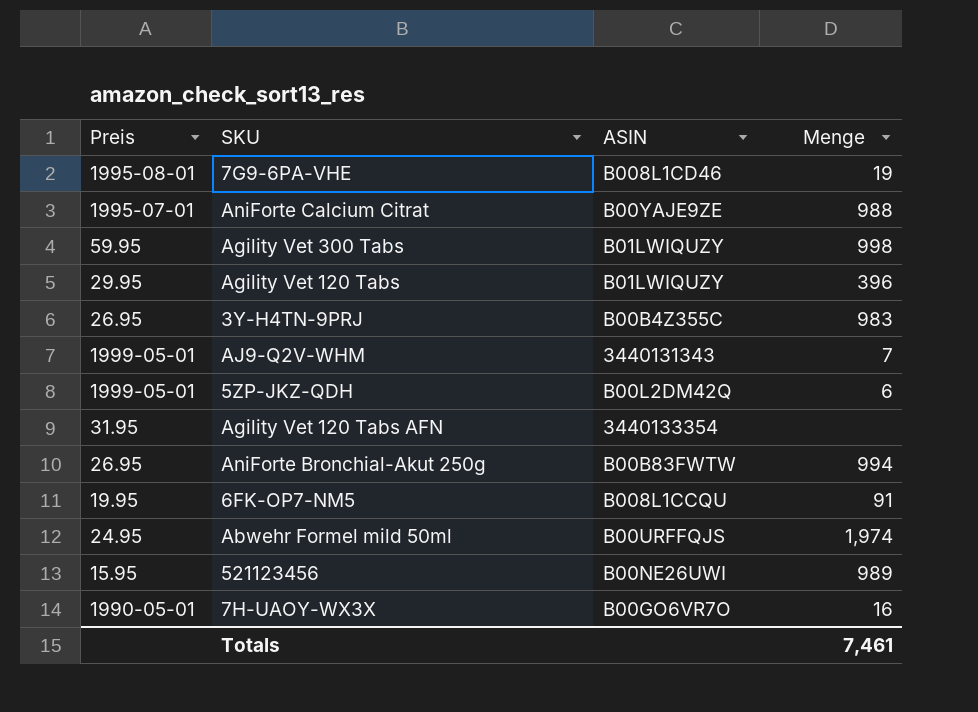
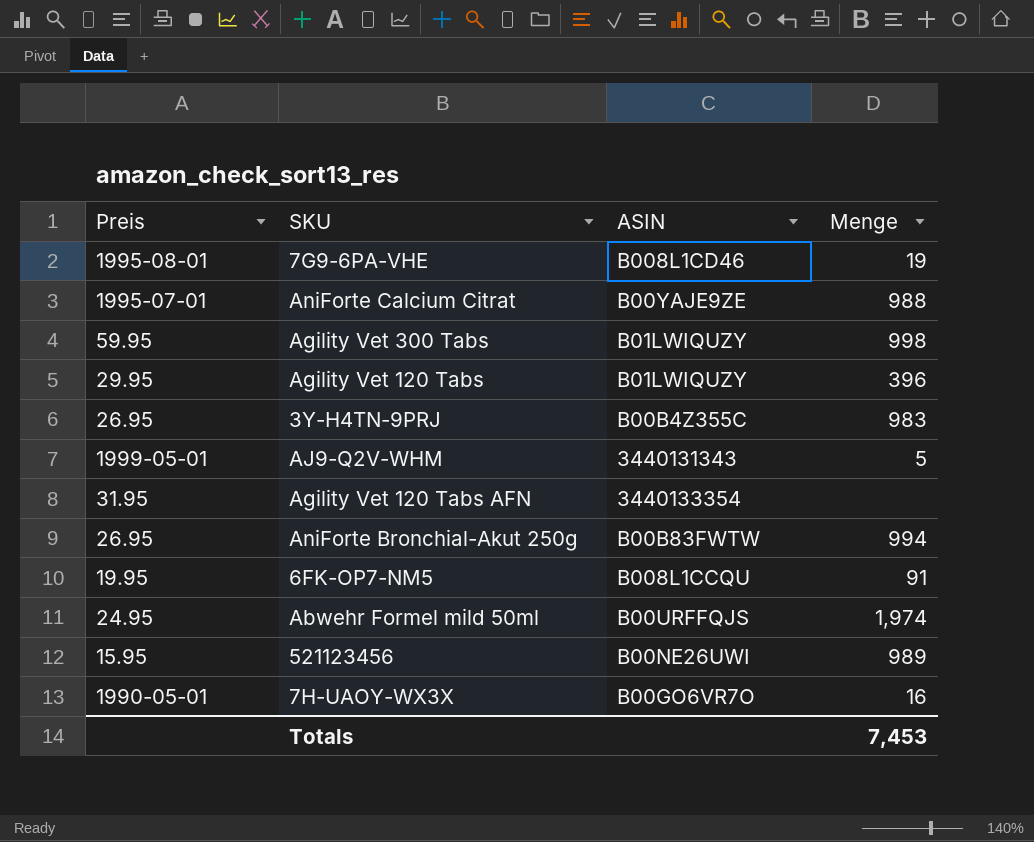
row 5ZP-JKZ-QDH: 1999-05-01 | B00L2DM42Q | 6 -> none
AJ9-Q2V-WHM | Menge: 7 -> 5
Totals | Menge: 7,461 -> 7,453

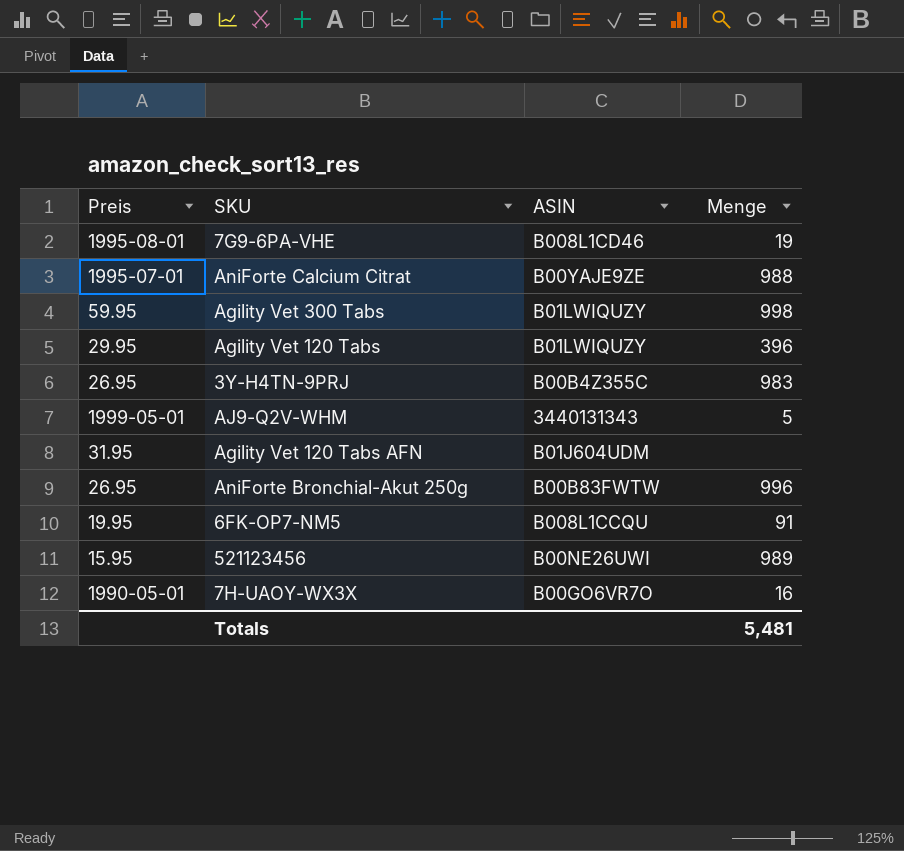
row Abwehr Formel mild 50ml: 24.95 | B00URFFQJS | 1,974 -> none
Agility Vet 120 Tabs AFN | ASIN: 3440133354 -> B01J604UDM
AniForte Bronchial-Akut 250g | Menge: 994 -> 996
Totals | Menge: 7,453 -> 5,481

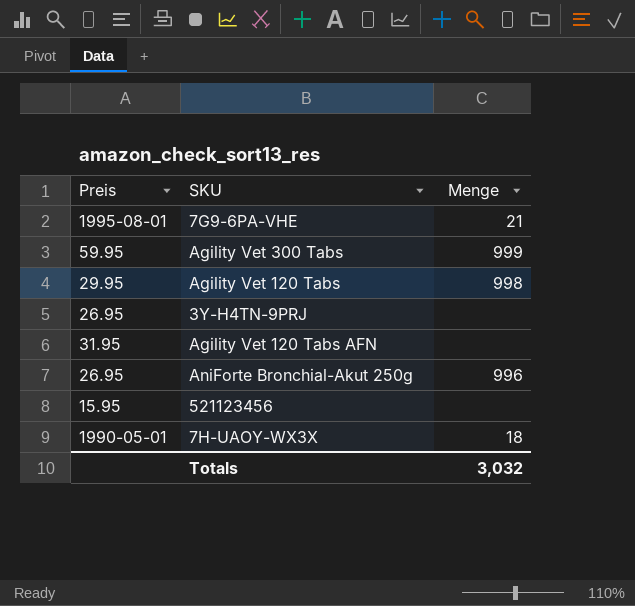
column ASIN | position: 3 -> none
row AniForte Calcium Citrat: 1995-07-01 | B00YAJE9ZE | 988 -> none
row AJ9-Q2V-WHM: 1999-05-01 | 3440131343 | 5 -> none
row 6FK-OP7-NM5: 19.95 | B008L1CCQU | 91 -> none
7G9-6PA-VHE | Menge: 19 -> 21
Agility Vet 300 Tabs | Menge: 998 -> 999
Agility Vet 120 Tabs | Menge: 396 -> 998
3Y-H4TN-9PRJ | Menge: 983 -> none
521123456 | Menge: 989 -> none
7H-UAOY-WX3X | Menge: 16 -> 18
Totals | Menge: 5,481 -> 3,032

